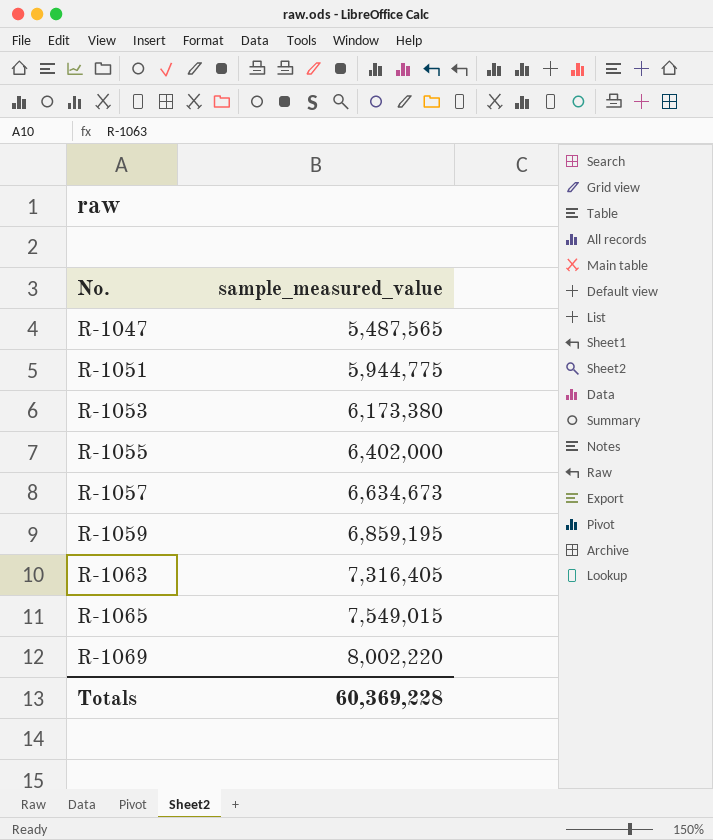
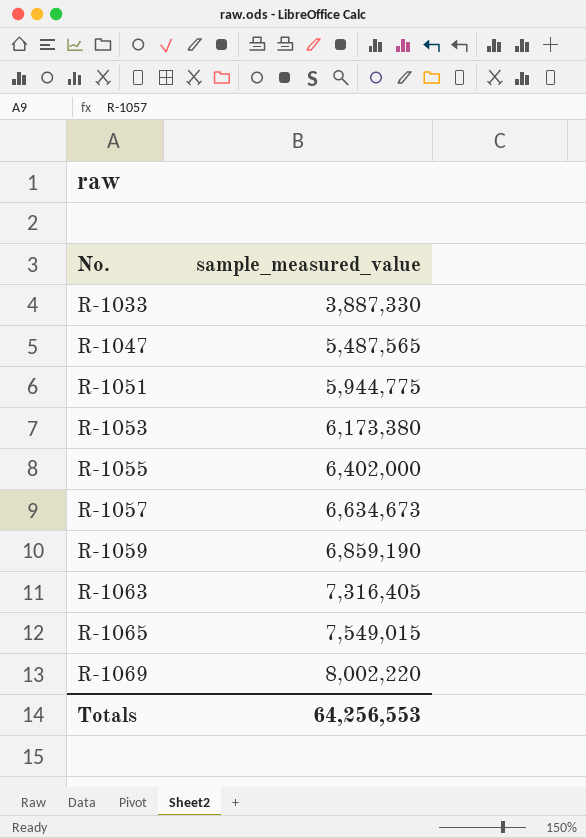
row R-1033: none -> 3,887,330
R-1059 | sample_measured_value: 6,859,195 -> 6,859,190
Totals | sample_measured_value: 60,369,228 -> 64,256,553

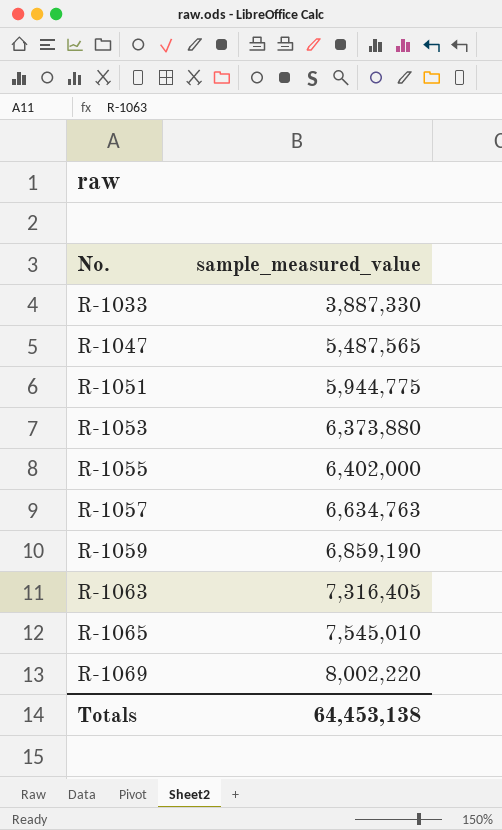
R-1053 | sample_measured_value: 6,173,380 -> 6,373,880
R-1057 | sample_measured_value: 6,634,673 -> 6,634,763
R-1065 | sample_measured_value: 7,549,015 -> 7,545,010
Totals | sample_measured_value: 64,256,553 -> 64,453,138

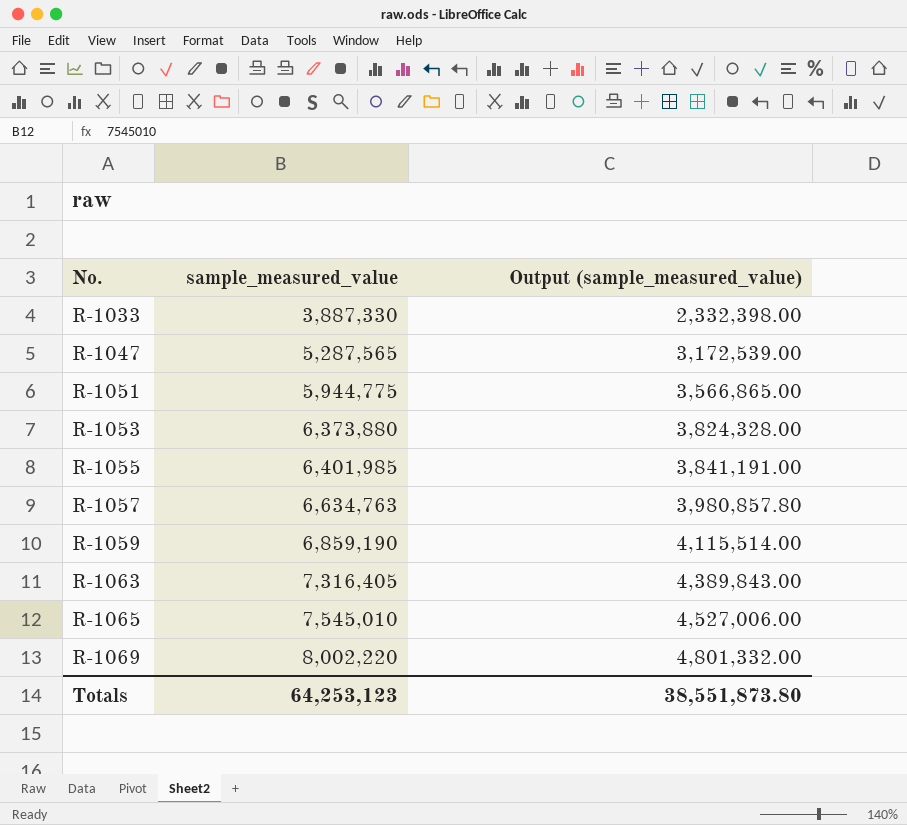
column Output (sample_measured_value) | formula: none -> [sample_measured_value] * 0.6
R-1047 | sample_measured_value: 5,487,565 -> 5,287,565
R-1055 | sample_measured_value: 6,402,000 -> 6,401,985
Totals | sample_measured_value: 64,453,138 -> 64,253,123

